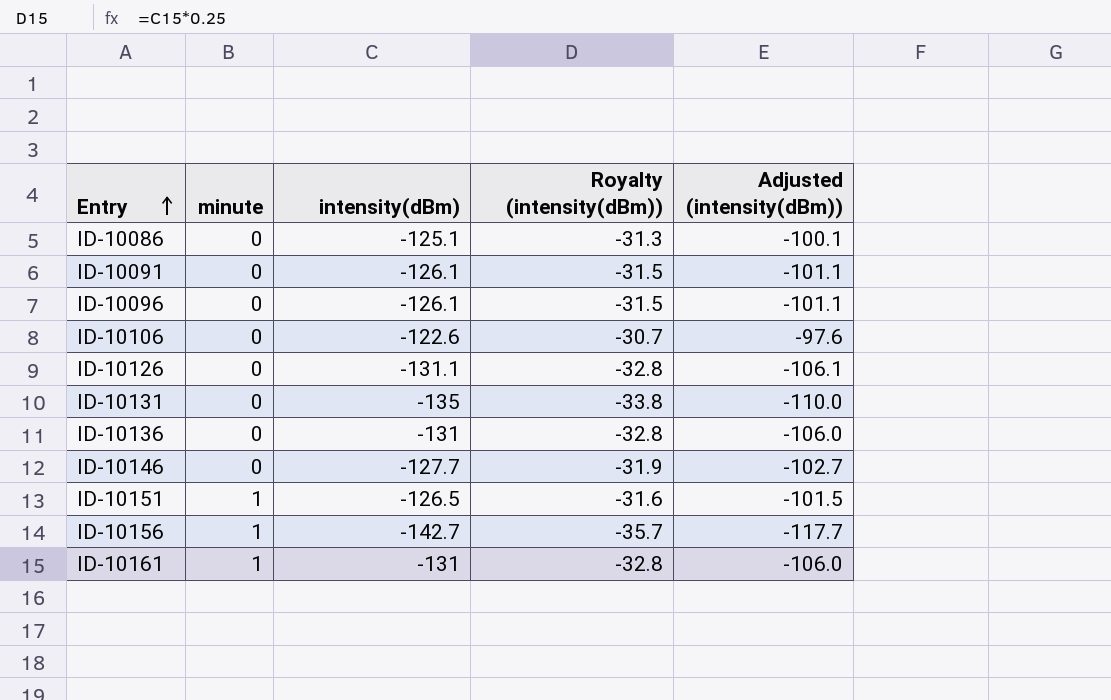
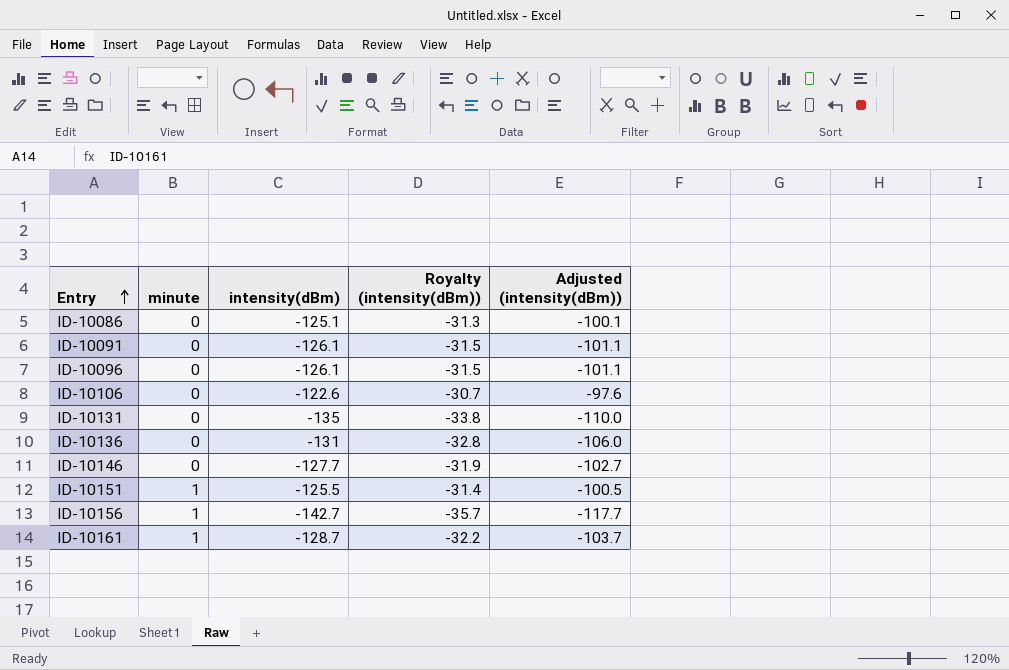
row ID-10126: 0 | -131.1 | -32.8 | -106.1 -> none
ID-10151 | intensity(dBm): -126.5 -> -125.5
ID-10151 | Royalty (intensity(dBm)): -31.6 -> -31.4
ID-10151 | Adjusted (intensity(dBm)): -101.5 -> -100.5
ID-10161 | intensity(dBm): -131 -> -128.7
ID-10161 | Royalty (intensity(dBm)): -32.8 -> -32.2
ID-10161 | Adjusted (intensity(dBm)): -106.0 -> -103.7

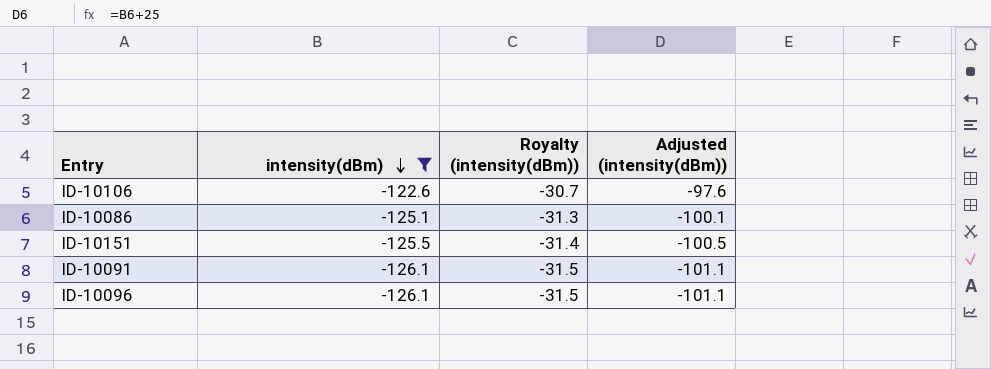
filter: none -> intensity(dBm) >= -126.1
row order: Entry ascending -> intensity(dBm) descending
column minute | position: 2 -> none

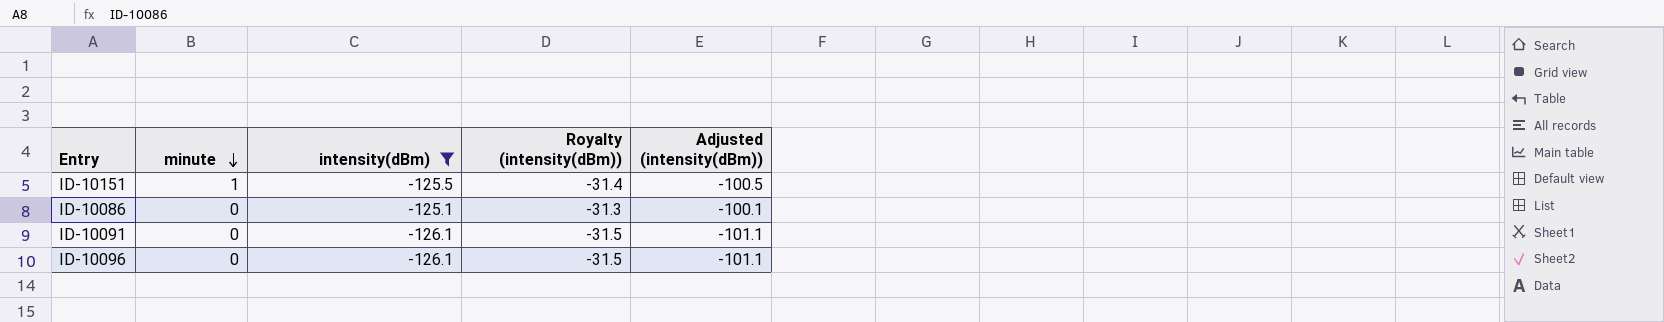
row order: intensity(dBm) descending -> minute descending
column minute | position: none -> 2
row ID-10106: -122.6 | -30.7 | -97.6 -> none

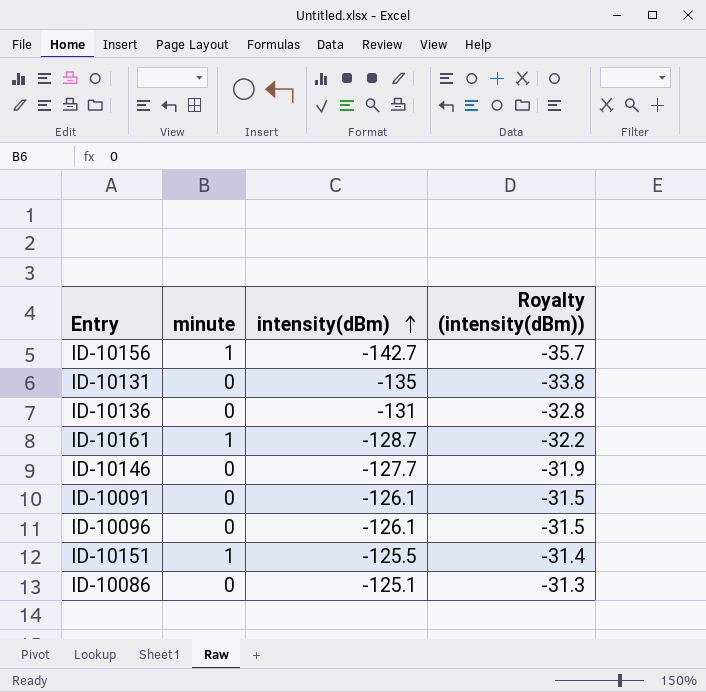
filter: intensity(dBm) >= -126.1 -> none
row order: minute descending -> intensity(dBm) ascending
column Adjusted (intensity(dBm)) | formula: [intensity(dBm)] + 25 -> none

